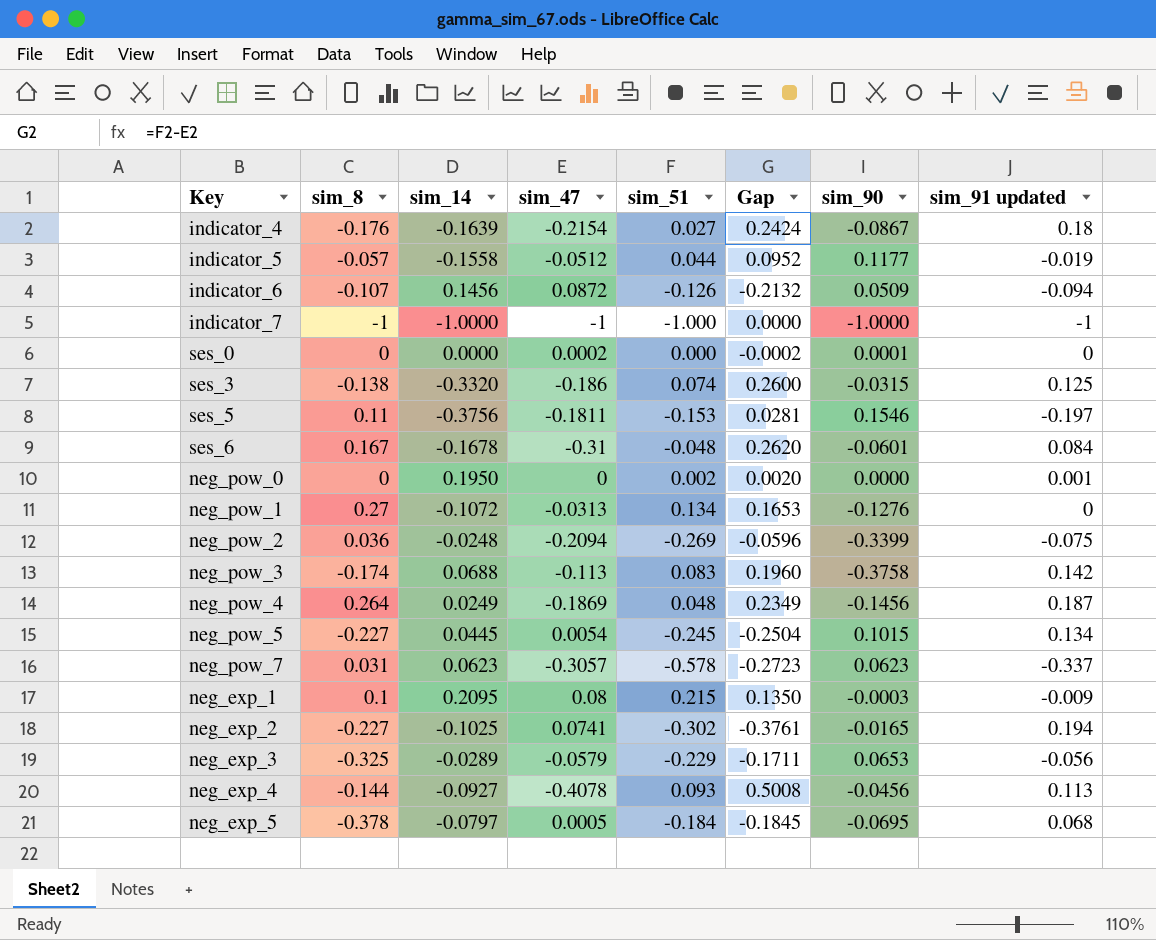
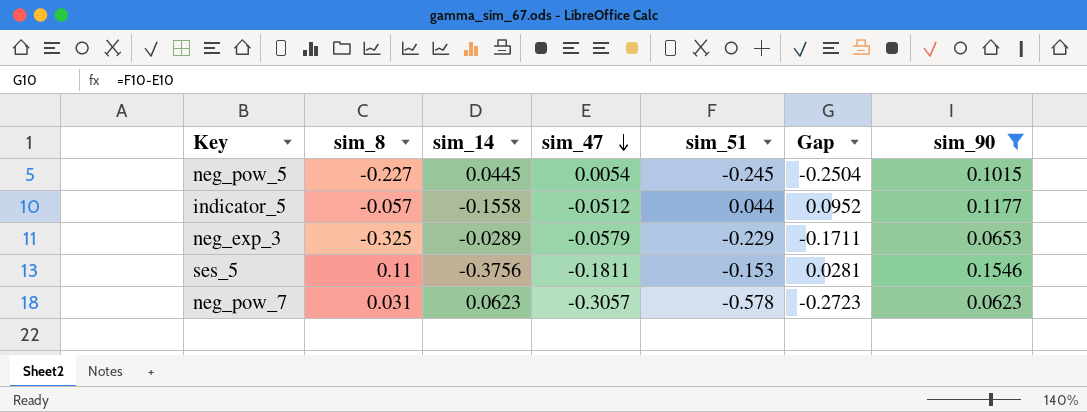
filter: none -> sim_90 >= 0.0623
row order: none -> sim_47 descending
column sim_91 updated | position: 8 -> none

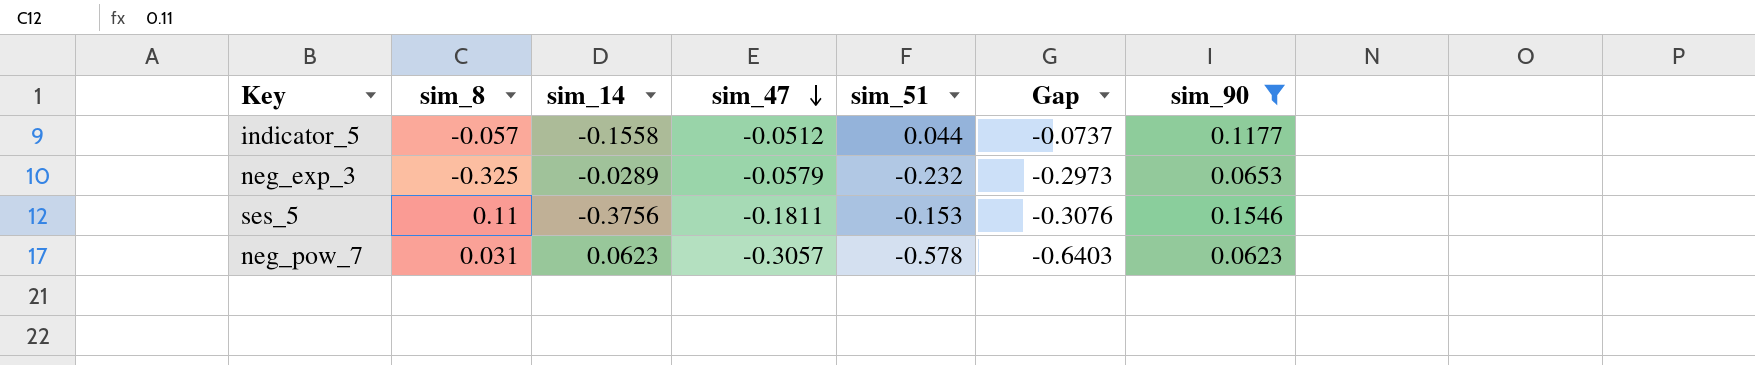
column Gap | formula: [sim_51] - [sim_47] -> [sim_51] - [sim_90]
row neg_pow_5: -0.227 | 0.0445 | 0.0054 | -0.245 | -0.2504 | 0.1015 -> none
neg_exp_3 | sim_51: -0.229 -> -0.232

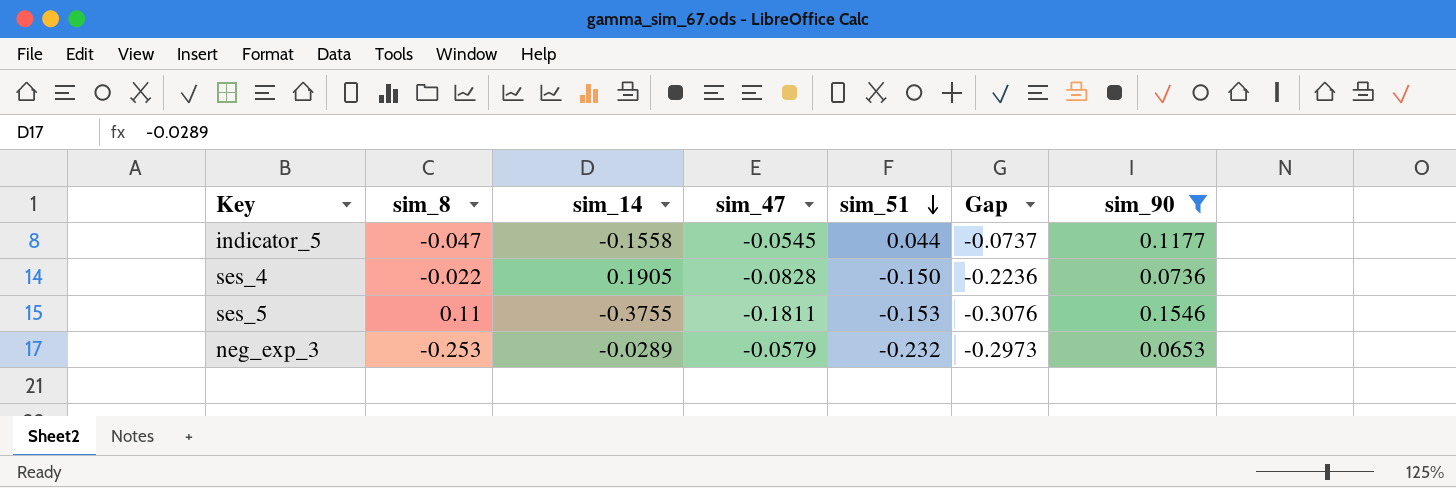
row order: sim_47 descending -> sim_51 descending
row neg_pow_7: 0.031 | 0.0623 | -0.3057 | -0.578 | -0.6403 | 0.0623 -> none
indicator_5 | sim_8: -0.057 -> -0.047
indicator_5 | sim_47: -0.0512 -> -0.0545
row ses_4: none -> -0.022 | 0.1905 | -0.0828 | -0.150 | -0.2236 | 0.0736
ses_5 | sim_14: -0.3756 -> -0.3755
neg_exp_3 | sim_8: -0.325 -> -0.253

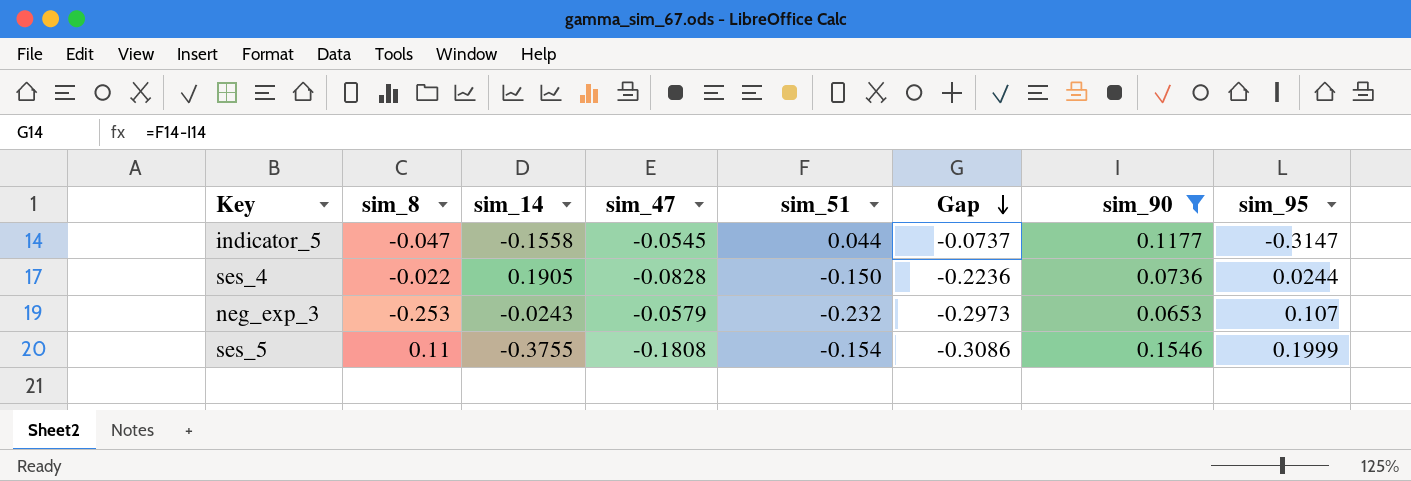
row order: sim_51 descending -> Gap descending
column sim_95 | position: none -> 8
neg_exp_3 | sim_14: -0.0289 -> -0.0243
ses_5 | sim_47: -0.1811 -> -0.1808
ses_5 | sim_51: -0.153 -> -0.154
ses_5 | Gap: -0.3076 -> -0.3086

